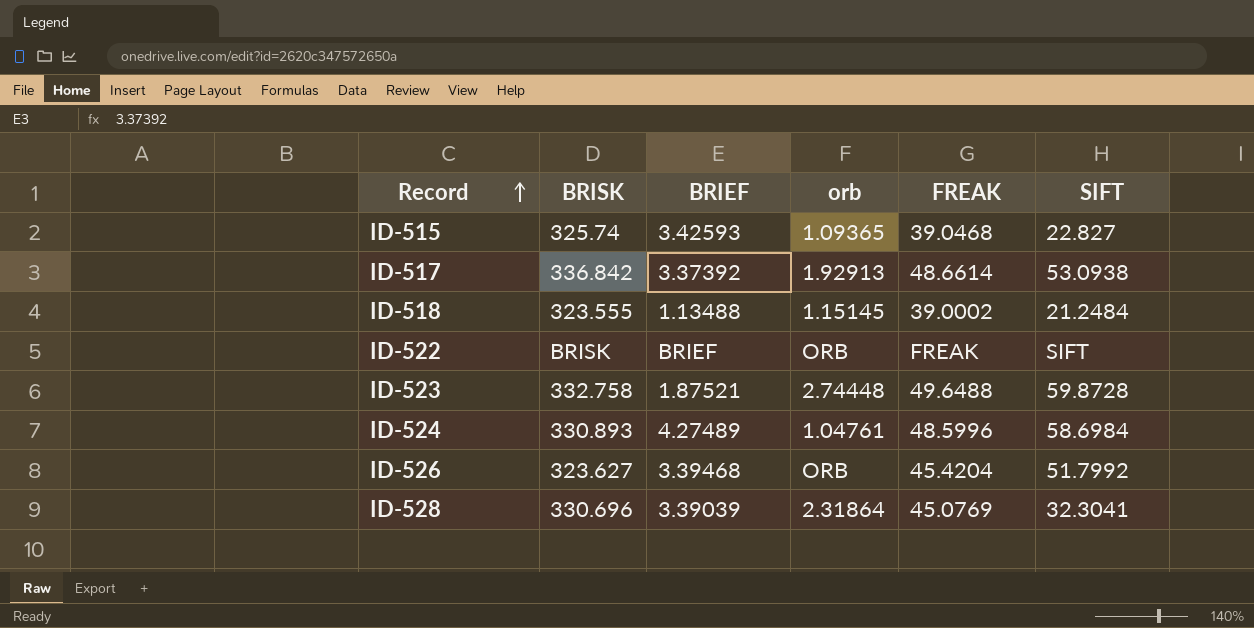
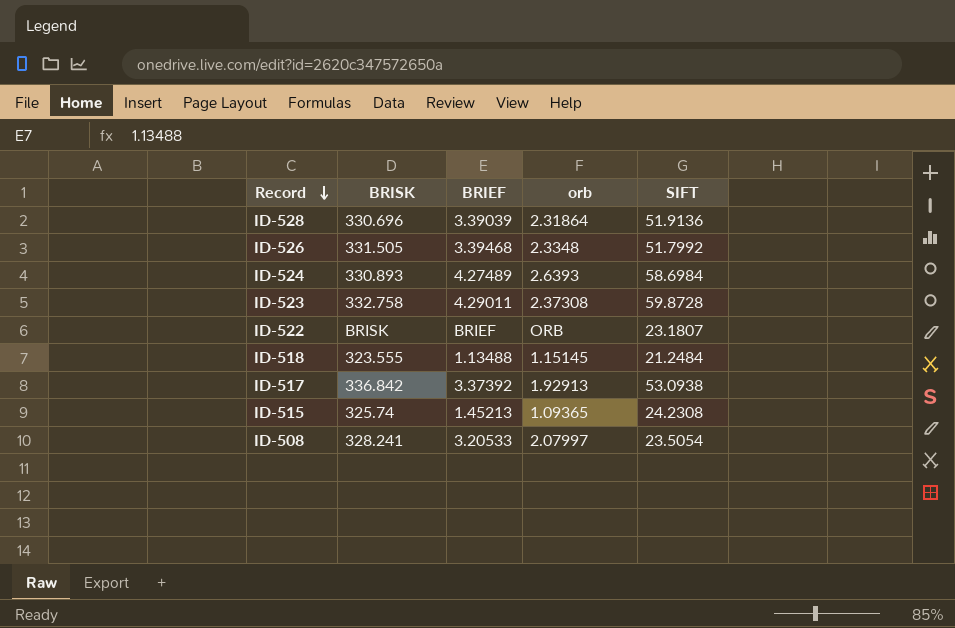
row order: Record ascending -> Record descending
column FREAK | position: 5 -> none
ID-528 | SIFT: 32.3041 -> 51.9136
ID-526 | BRISK: 323.627 -> 331.505
ID-526 | orb: ORB -> 2.3348
ID-524 | orb: 1.04761 -> 2.6393
ID-523 | BRIEF: 1.87521 -> 4.29011
ID-523 | orb: 2.74448 -> 2.37308
ID-522 | SIFT: SIFT -> 23.1807
ID-515 | BRIEF: 3.42593 -> 1.45213
ID-515 | SIFT: 22.827 -> 24.2308
row ID-508: none -> 328.241 | 3.20533 | 2.07997 | 23.5054

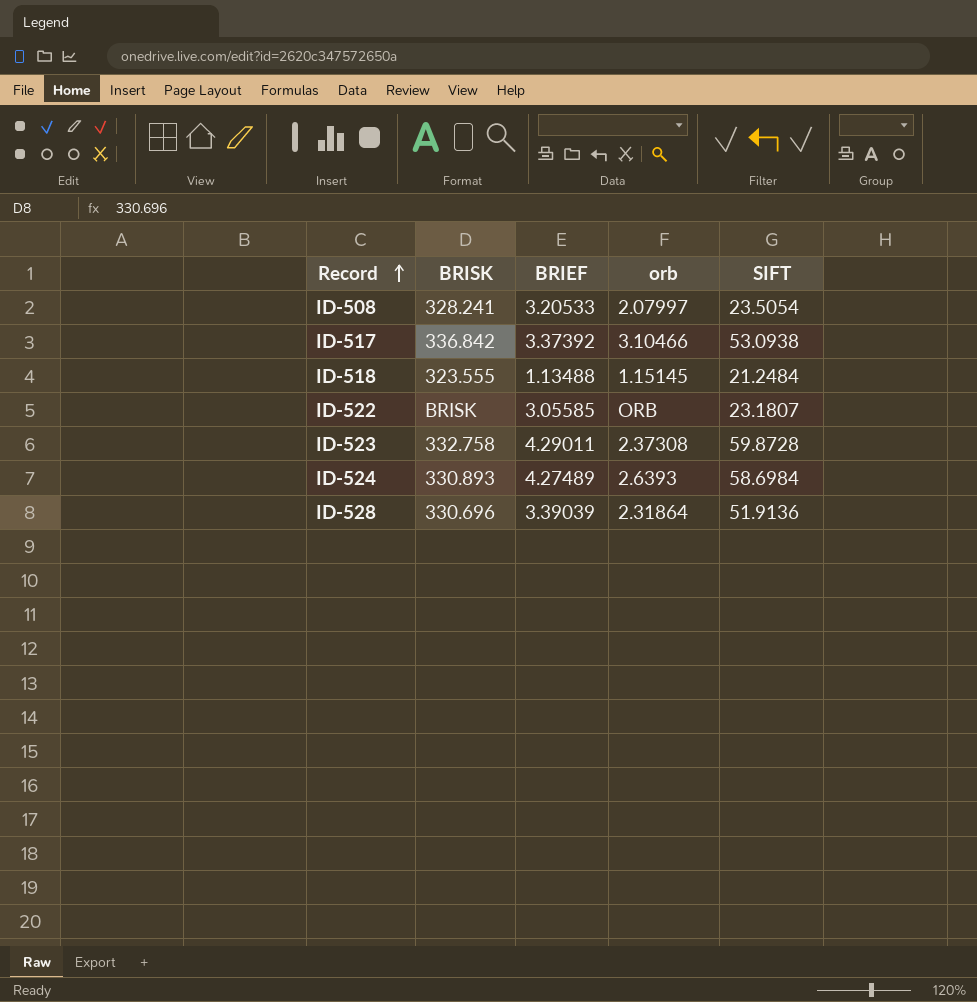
row order: Record descending -> Record ascending
row ID-526: 331.505 | 3.39468 | 2.3348 | 51.7992 -> none
row ID-515: 325.74 | 1.45213 | 1.09365 | 24.2308 -> none
ID-517 | orb: 1.92913 -> 3.10466
ID-522 | BRIEF: BRIEF -> 3.05585

